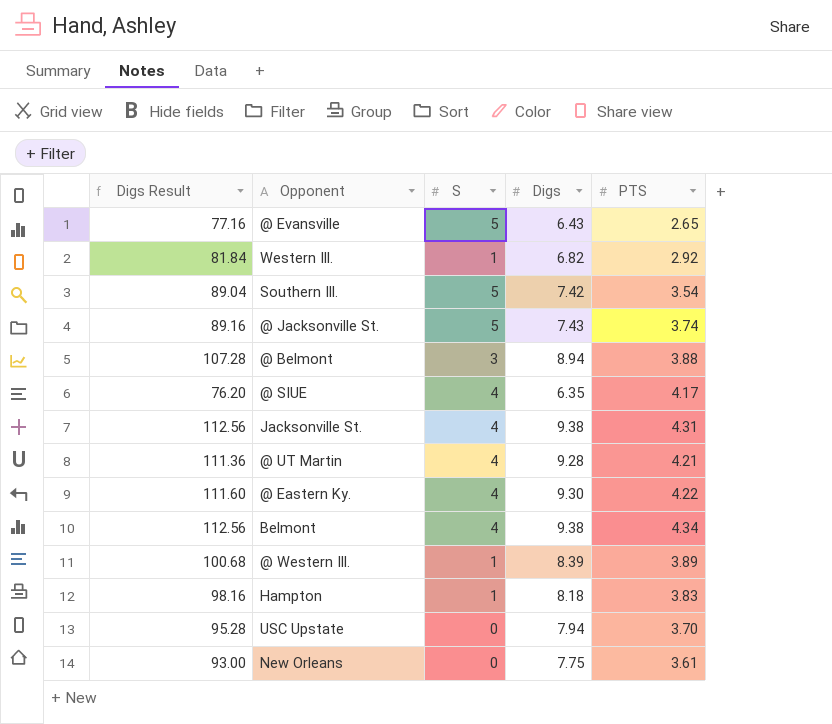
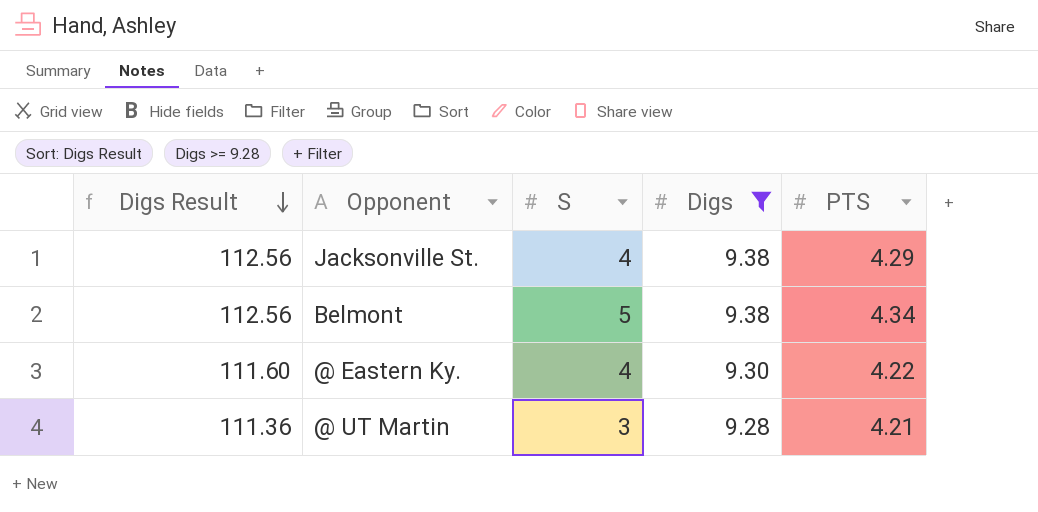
filter: none -> Digs >= 9.28
row order: none -> Digs Result descending
Jacksonville St. | PTS: 4.31 -> 4.29
Belmont | S: 4 -> 5
@ UT Martin | S: 4 -> 3

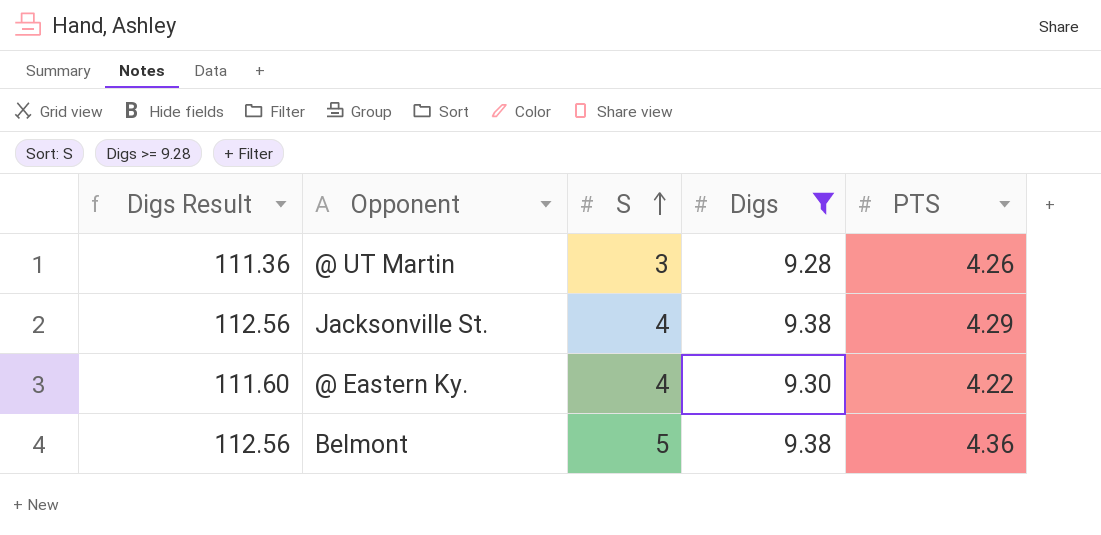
row order: Digs Result descending -> S ascending
@ UT Martin | PTS: 4.21 -> 4.26
Belmont | PTS: 4.34 -> 4.36

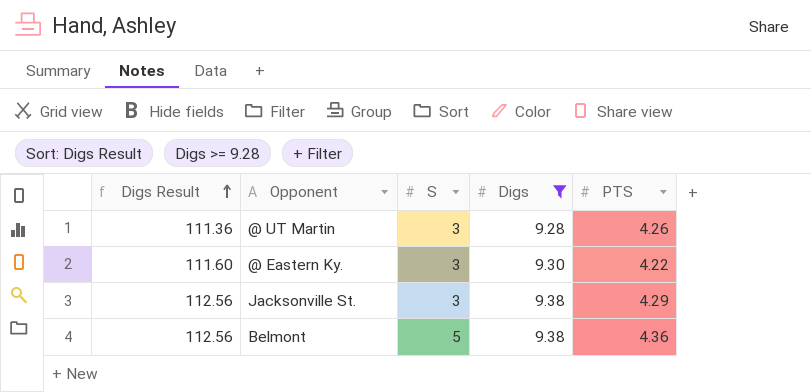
row order: S ascending -> Digs Result ascending
@ Eastern Ky. | S: 4 -> 3
Jacksonville St. | S: 4 -> 3

